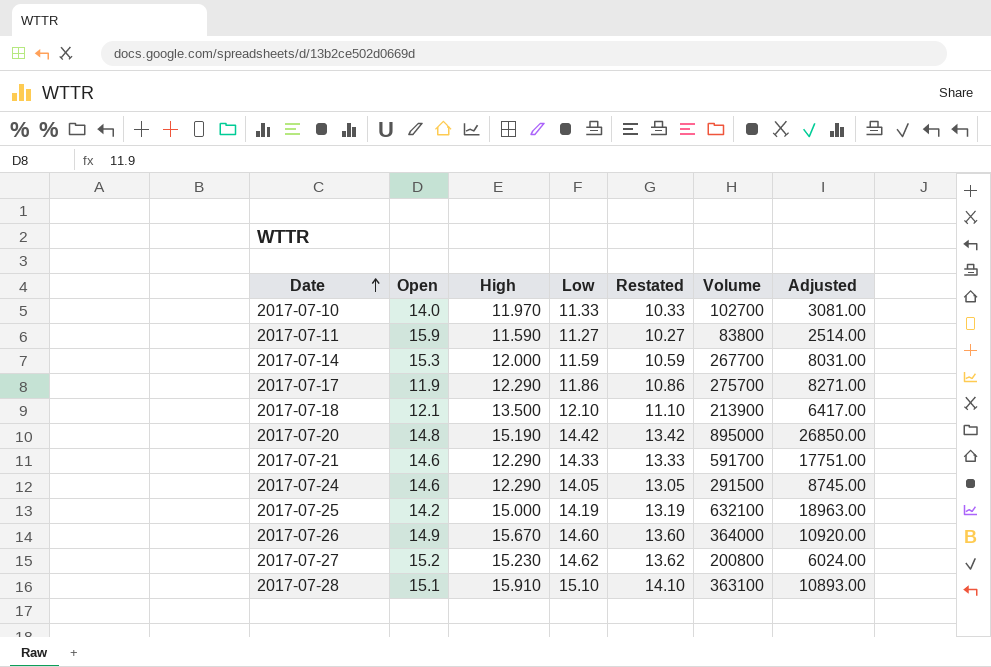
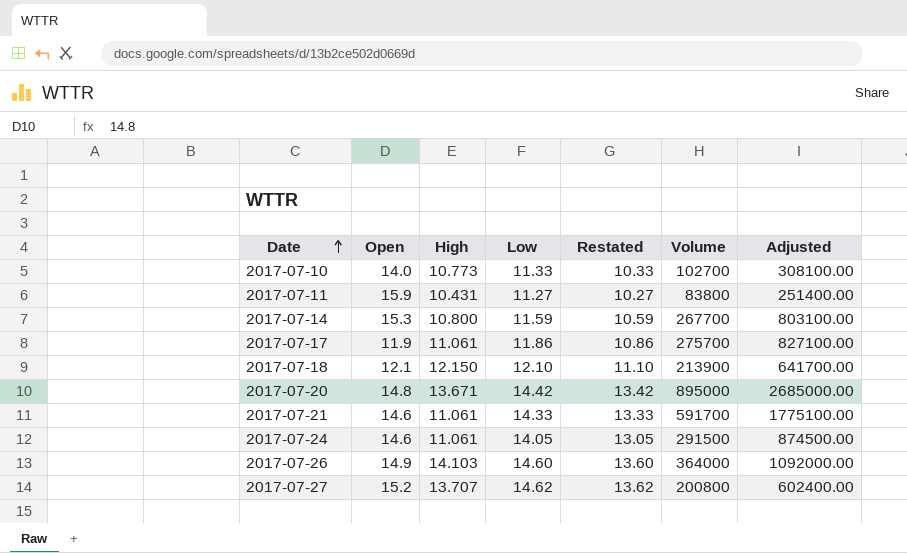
column Adjusted | formula: [Volume] * 0.03 -> [Volume] * 3
row 2017-07-25: 14.2 | 15.000 | 14.19 | 13.19 | 632100 | 18963.00 -> none
row 2017-07-28: 15.1 | 15.910 | 15.10 | 14.10 | 363100 | 10893.00 -> none
2017-07-10 | High: 11.970 -> 10.773
2017-07-11 | High: 11.590 -> 10.431
2017-07-14 | High: 12.000 -> 10.800
2017-07-17 | High: 12.290 -> 11.061
2017-07-18 | High: 13.500 -> 12.150
2017-07-20 | High: 15.190 -> 13.671
2017-07-21 | High: 12.290 -> 11.061
2017-07-24 | High: 12.290 -> 11.061
2017-07-26 | High: 15.670 -> 14.103
2017-07-27 | High: 15.230 -> 13.707

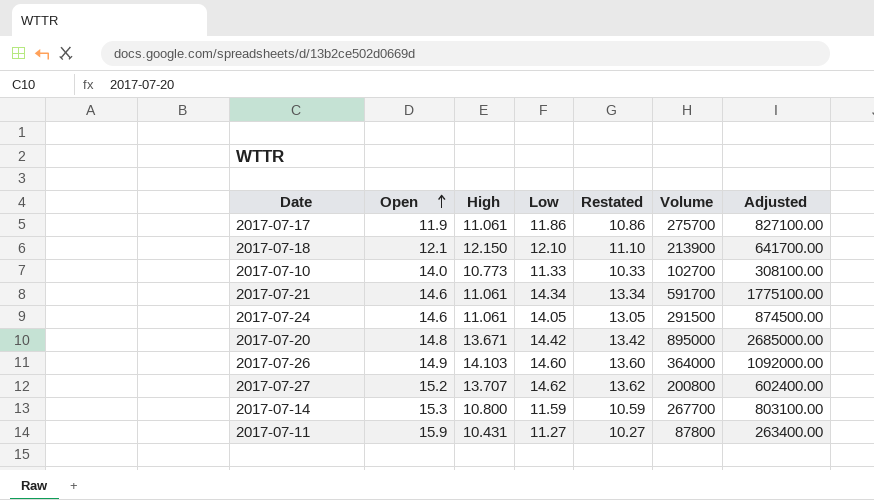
row order: Date ascending -> Open ascending
2017-07-21 | Low: 14.33 -> 14.34
2017-07-21 | Restated: 13.33 -> 13.34
2017-07-11 | Volume: 83800 -> 87800
2017-07-11 | Adjusted: 251400.00 -> 263400.00

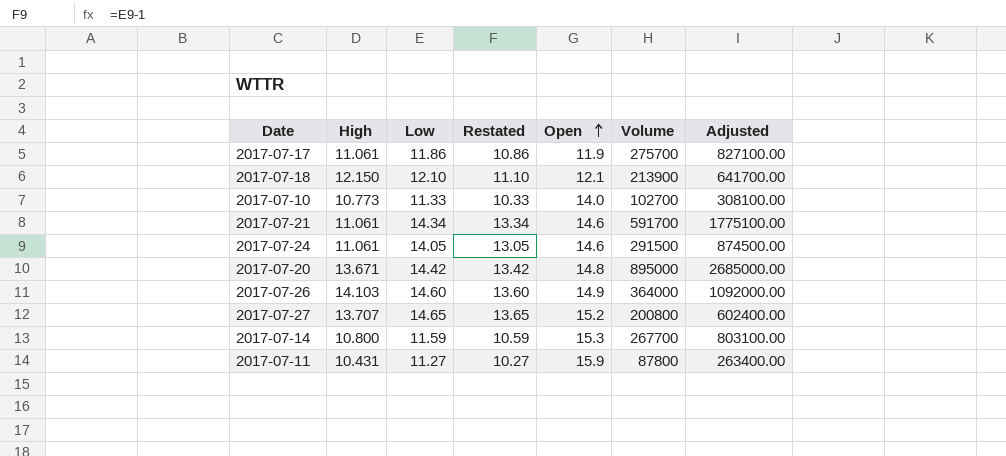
column Open | position: 2 -> 5
2017-07-27 | Low: 14.62 -> 14.65
2017-07-27 | Restated: 13.62 -> 13.65

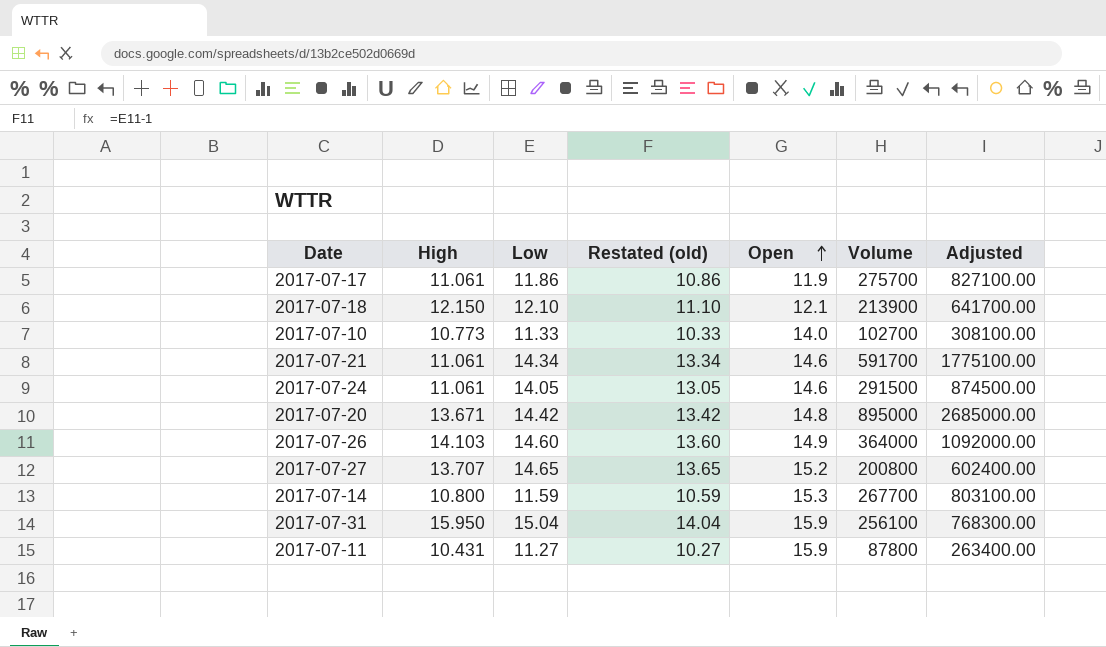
column name: Restated -> Restated (old)
row 2017-07-31: none -> 15.950 | 15.04 | 14.04 | 15.9 | 256100 | 768300.00

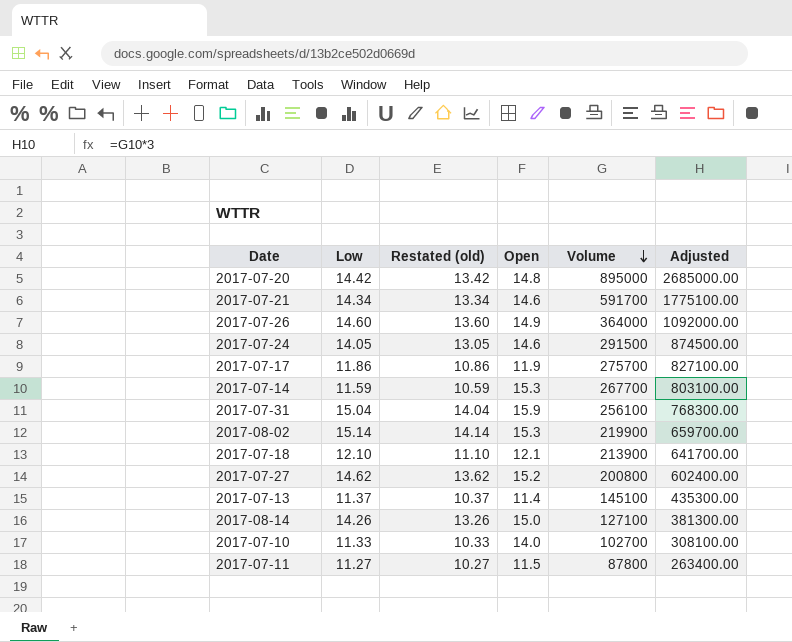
row order: Open ascending -> Volume descending
column High | position: 2 -> none
row 2017-08-02: none -> 15.14 | 14.14 | 15.3 | 219900 | 659700.00
2017-07-27 | Low: 14.65 -> 14.62
2017-07-27 | Restated (old): 13.65 -> 13.62
row 2017-07-13: none -> 11.37 | 10.37 | 11.4 | 145100 | 435300.00
row 2017-08-14: none -> 14.26 | 13.26 | 15.0 | 127100 | 381300.00
2017-07-11 | Open: 15.9 -> 11.5

